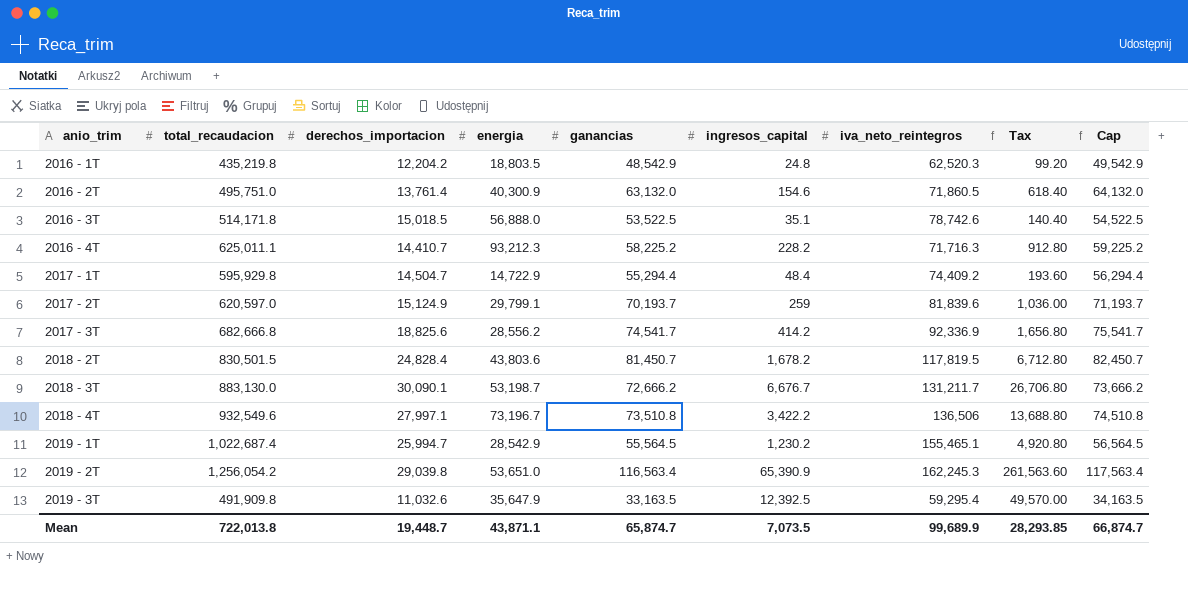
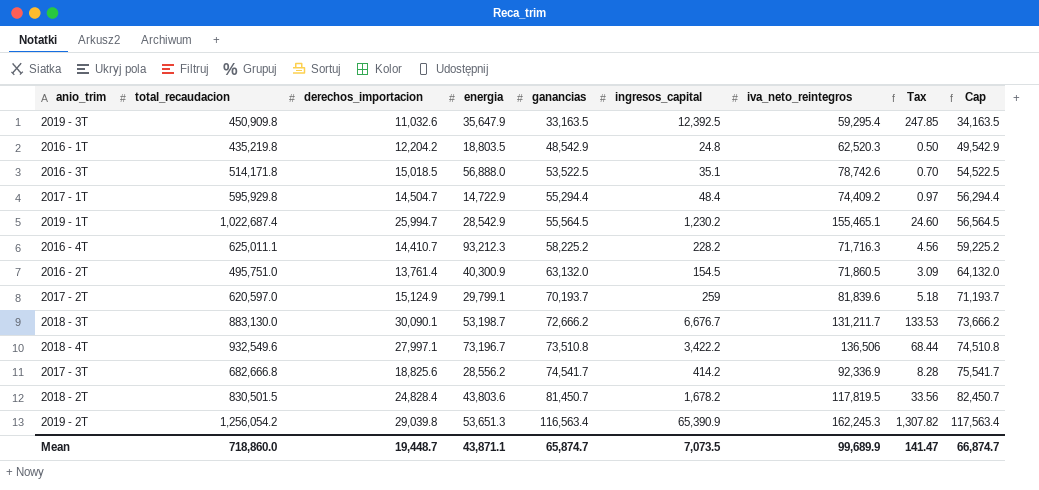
row order: anio_trim ascending -> ganancias ascending
column Tax | formula: [ingresos_capital] * 4 -> [ingresos_capital] * 0.02
2019 - 3T | total_recaudacion: 491,909.8 -> 450,909.8
2016 - 2T | ingresos_capital: 154.6 -> 154.5
2019 - 2T | energia: 53,651.0 -> 53,651.3
Mean | total_recaudacion: 722,013.8 -> 718,860.0
Mean | Tax: 28,293.85 -> 141.47

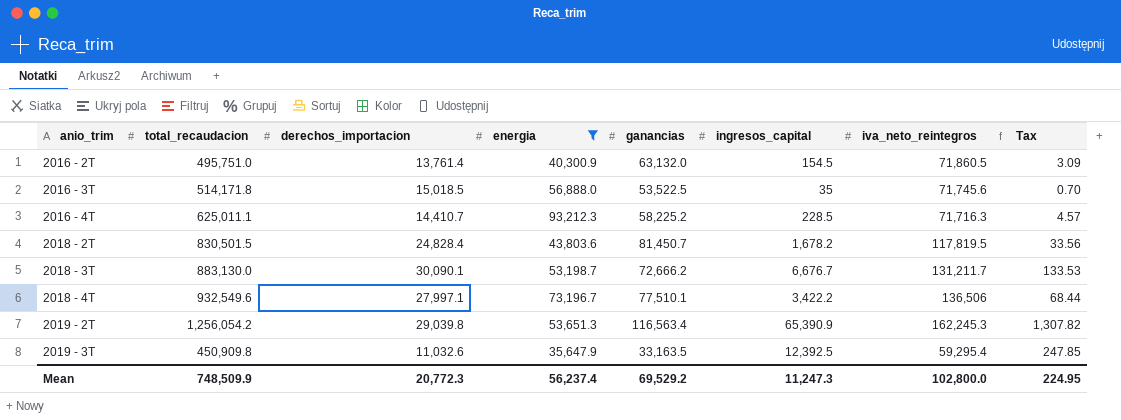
filter: none -> energia >= 35,647.9
row order: ganancias ascending -> anio_trim ascending
column Cap | formula: [ganancias] + 1000 -> none
2016 - 3T | ingresos_capital: 35.1 -> 35
2016 - 3T | iva_neto_reintegros: 78,742.6 -> 71,745.6
2016 - 4T | ingresos_capital: 228.2 -> 228.5
2016 - 4T | Tax: 4.56 -> 4.57
2018 - 4T | ganancias: 73,510.8 -> 77,510.1
Mean | total_recaudacion: 718,860.0 -> 748,509.9
Mean | derechos_importacion: 19,448.7 -> 20,772.3
Mean | energia: 43,871.1 -> 56,237.4
Mean | ganancias: 65,874.7 -> 69,529.2
Mean | ingresos_capital: 7,073.5 -> 11,247.3
Mean | iva_neto_reintegros: 99,689.9 -> 102,800.0
Mean | Tax: 141.47 -> 224.95

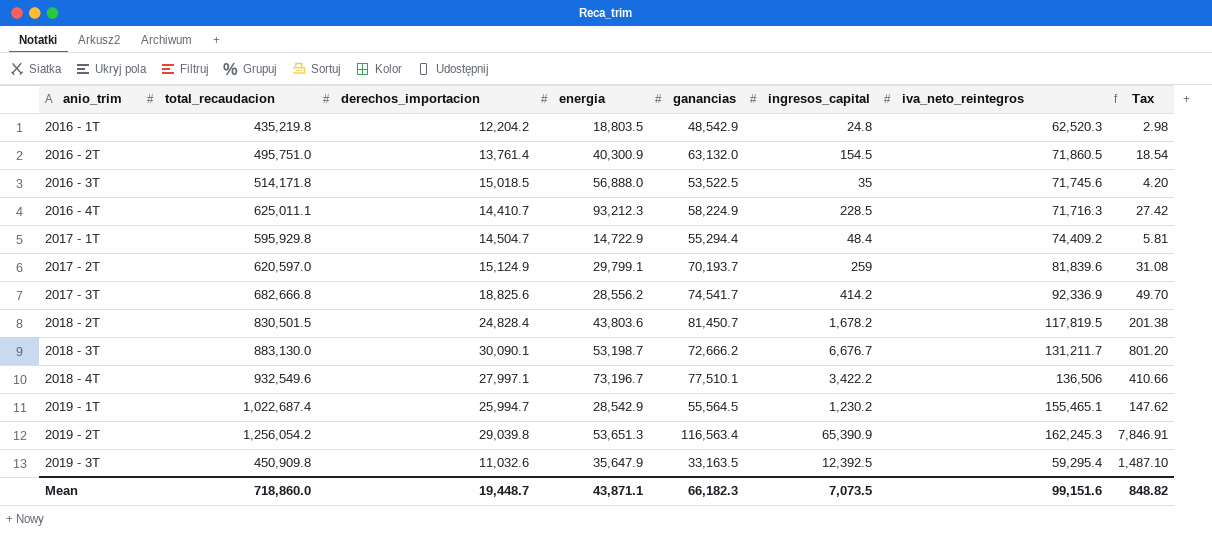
filter: energia >= 35,647.9 -> none
column Tax | formula: [ingresos_capital] * 0.02 -> [ingresos_capital] * 0.12
2016 - 4T | ganancias: 58,225.2 -> 58,224.9
Mean | total_recaudacion: 748,509.9 -> 718,860.0
Mean | derechos_importacion: 20,772.3 -> 19,448.7
Mean | energia: 56,237.4 -> 43,871.1
Mean | ganancias: 69,529.2 -> 66,182.3
Mean | ingresos_capital: 11,247.3 -> 7,073.5
Mean | iva_neto_reintegros: 102,800.0 -> 99,151.6
Mean | Tax: 224.95 -> 848.82

